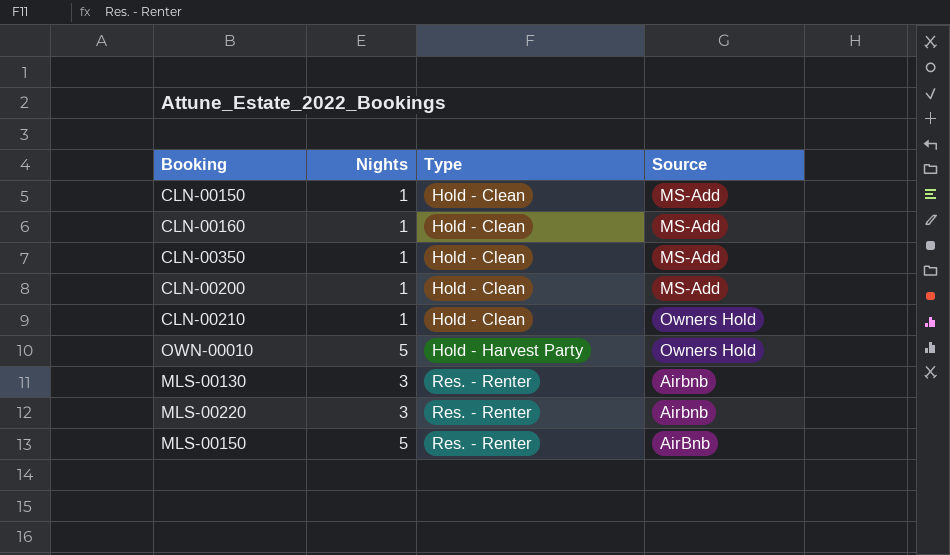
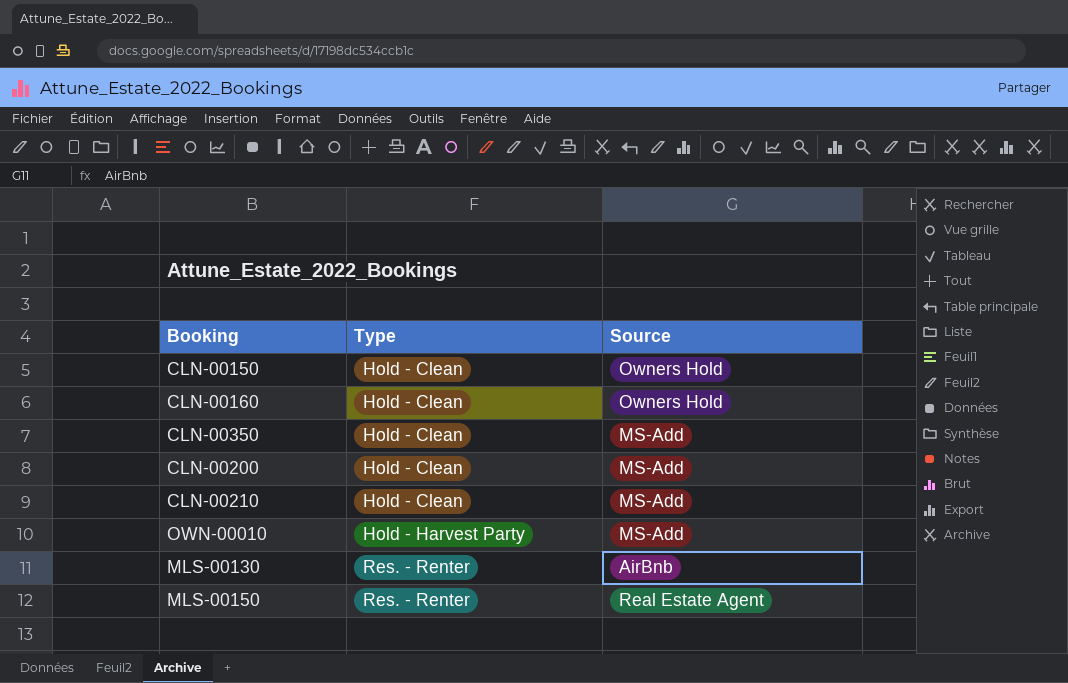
column Nights | position: 2 -> none
row MLS-00220: 3 | Res. - Renter | Airbnb -> none
CLN-00150 | Source: MS-Add -> Owners Hold
CLN-00160 | Source: MS-Add -> Owners Hold
CLN-00210 | Source: Owners Hold -> MS-Add
OWN-00010 | Source: Owners Hold -> MS-Add
MLS-00130 | Source: Airbnb -> AirBnb
MLS-00150 | Source: AirBnb -> Real Estate Agent

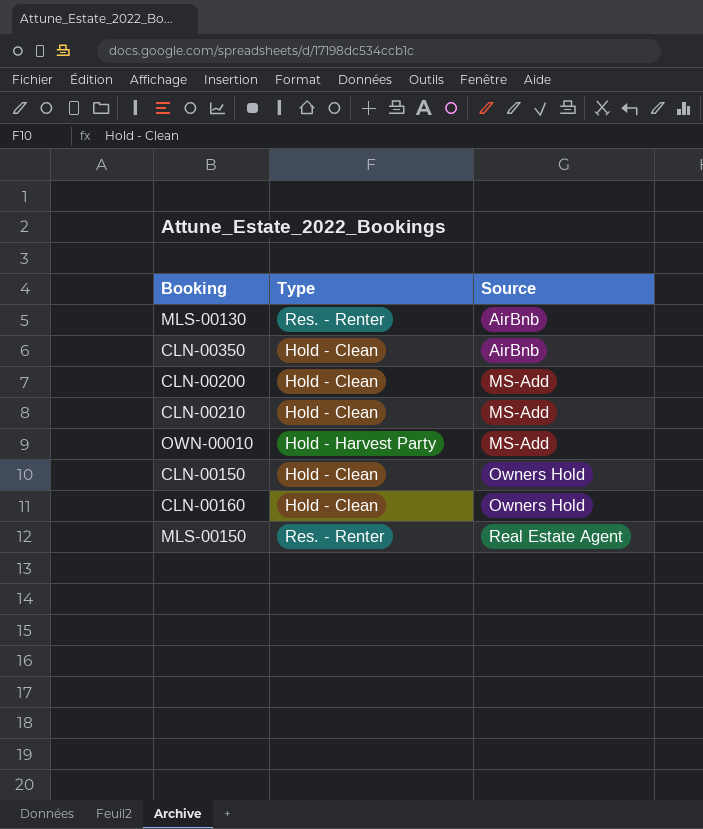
row order: Type ascending -> Source ascending
CLN-00350 | Source: MS-Add -> AirBnb

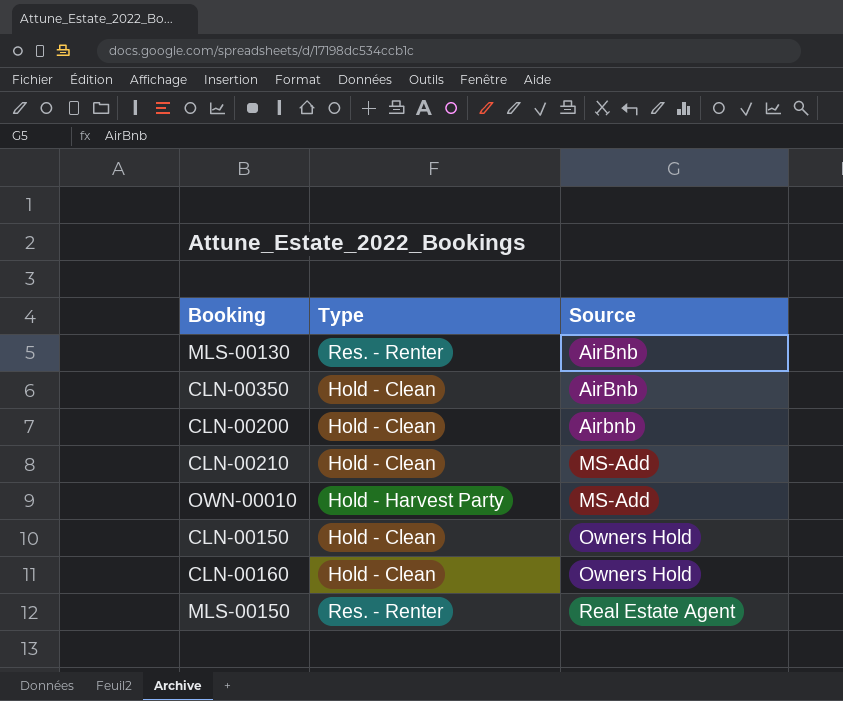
CLN-00200 | Source: MS-Add -> Airbnb

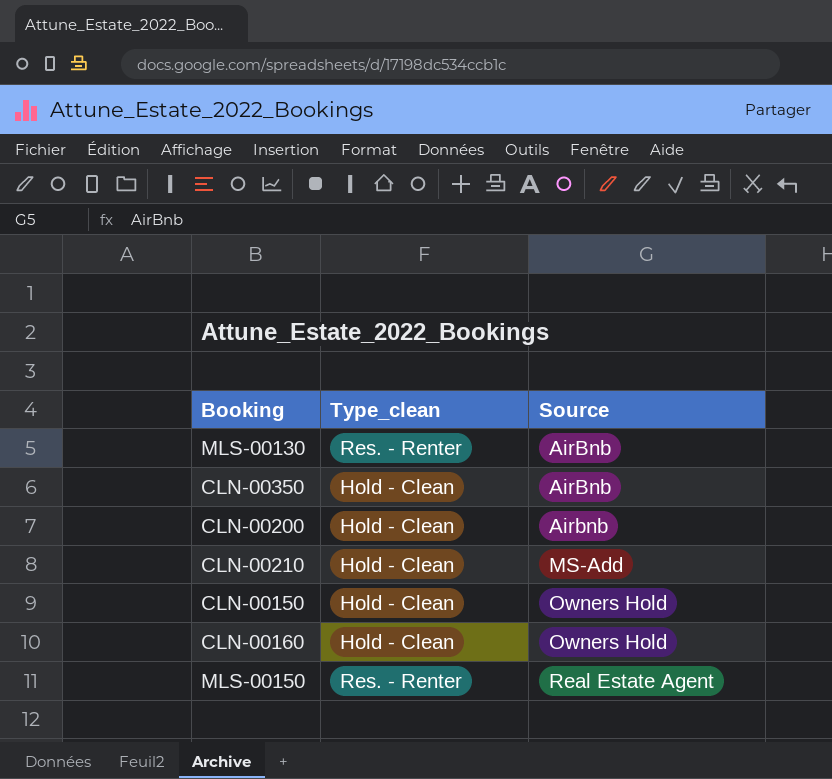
column name: Type -> Type_clean
row OWN-00010: Hold - Harvest Party | MS-Add -> none

